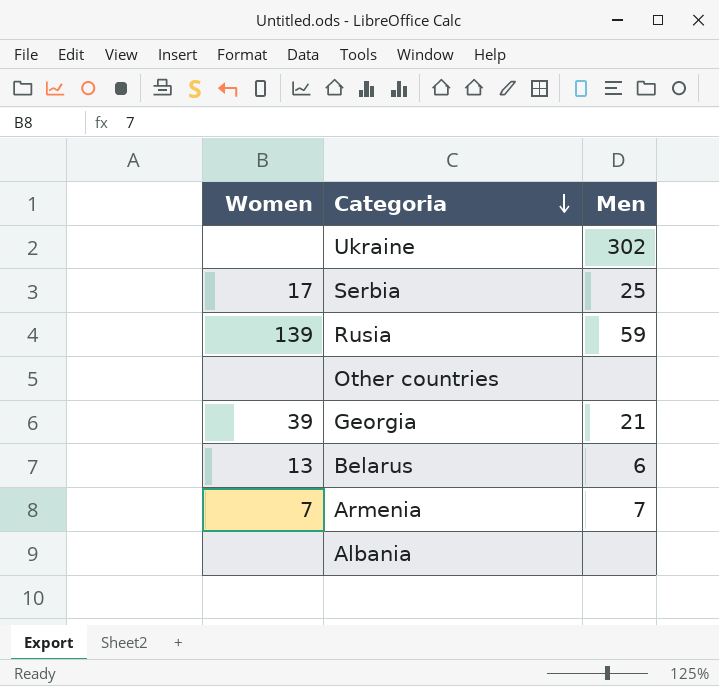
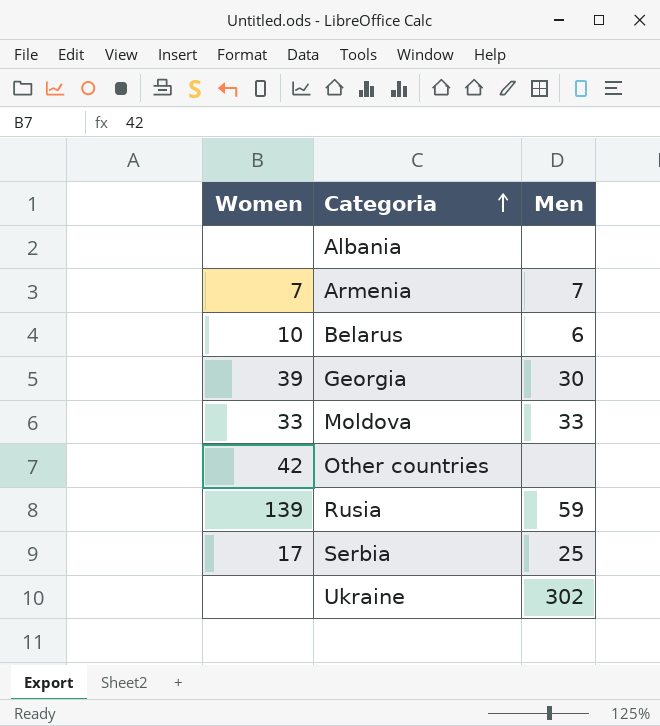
row order: Categoria descending -> Categoria ascending
Belarus | Women: 13 -> 10
Georgia | Men: 21 -> 30
row Moldova: none -> 33 | 33
Other countries | Women: none -> 42

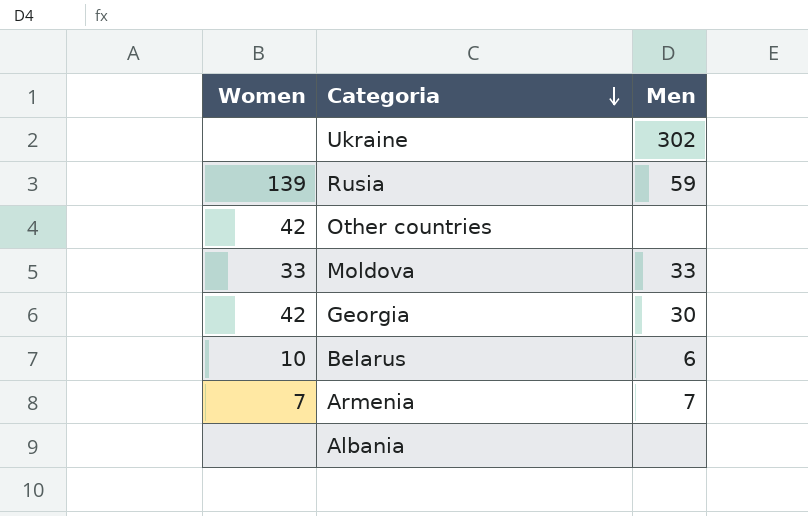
row order: Categoria ascending -> Categoria descending
row Serbia: 17 | 25 -> none
Georgia | Women: 39 -> 42

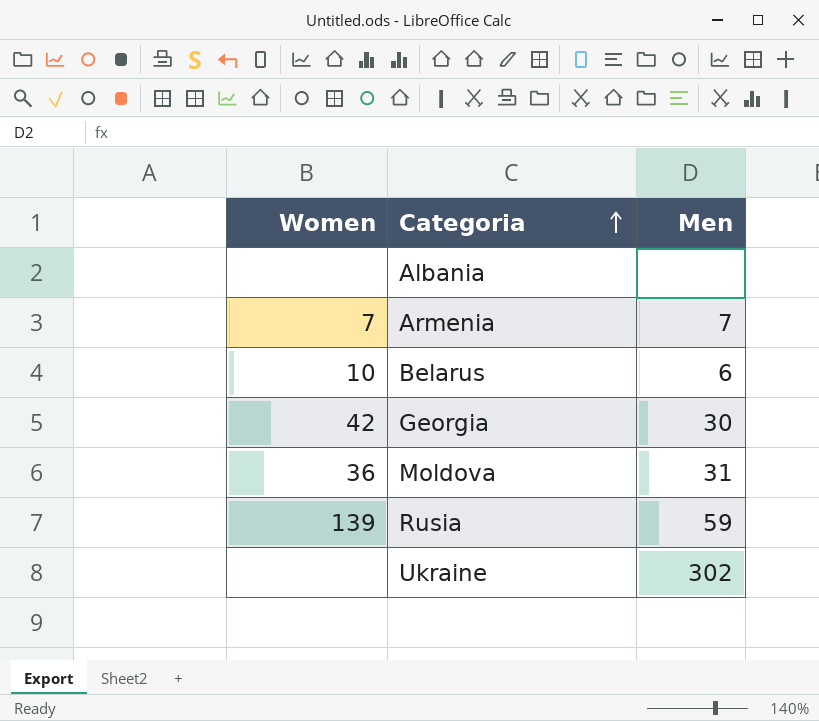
row order: Categoria descending -> Categoria ascending
row Other countries: 42 | none -> none
Moldova | Women: 33 -> 36
Moldova | Men: 33 -> 31

